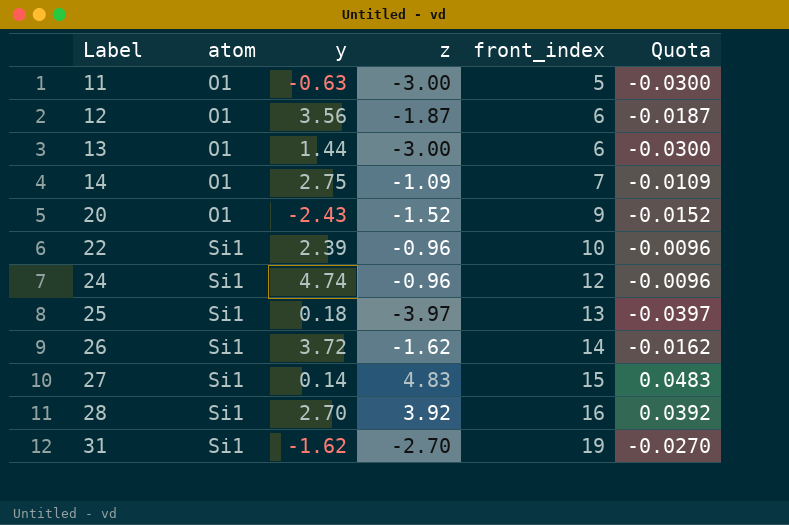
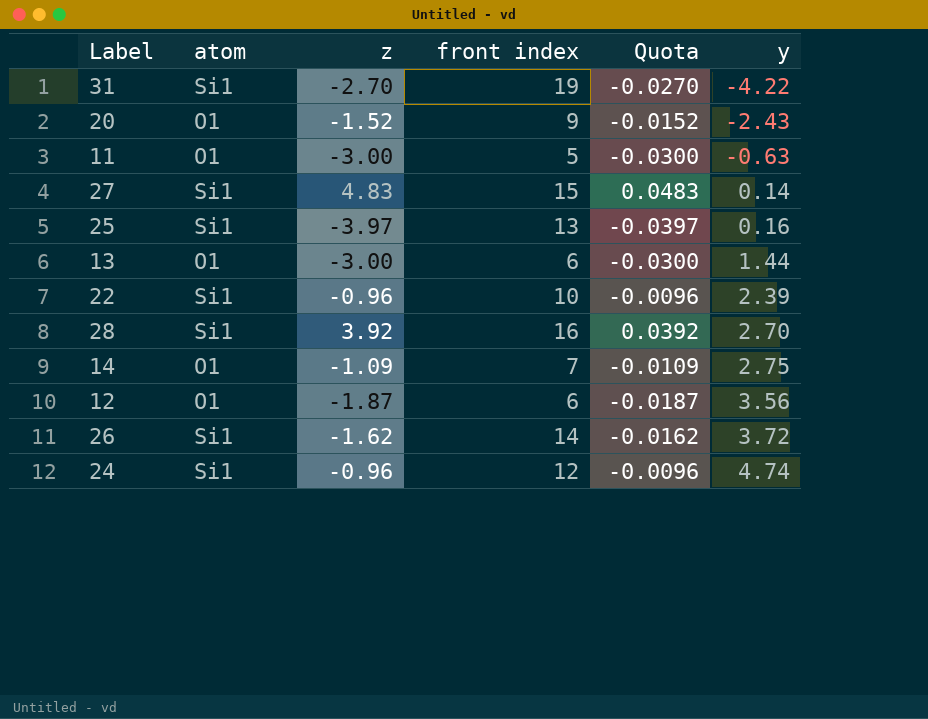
row order: Label ascending -> y ascending
column name: front_index -> front index
column y | position: 3 -> 6
31 | y: -1.62 -> -4.22
25 | y: 0.18 -> 0.16

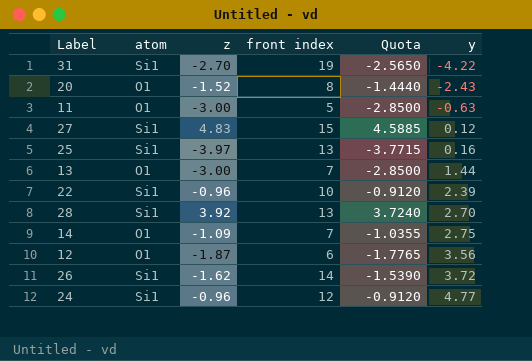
column Quota | formula: [z] * 0.01 -> [z] * 0.95
20 | front index: 9 -> 8
27 | y: 0.14 -> 0.12
13 | front index: 6 -> 7
28 | front index: 16 -> 13
24 | y: 4.74 -> 4.77

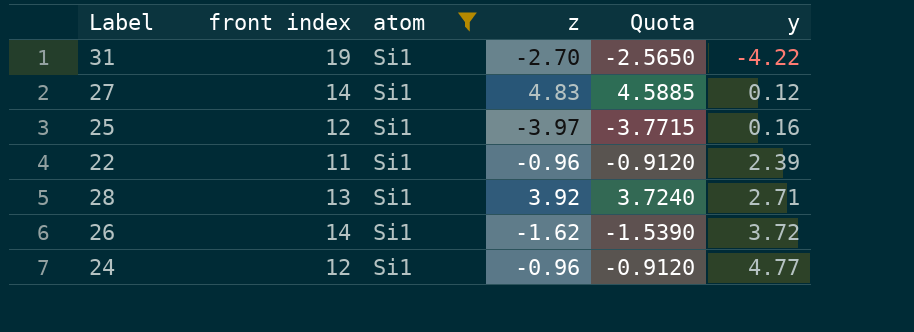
filter: none -> atom = Si1
column front index | position: 4 -> 2
27 | front index: 15 -> 14
25 | front index: 13 -> 12
22 | front index: 10 -> 11
28 | y: 2.70 -> 2.71

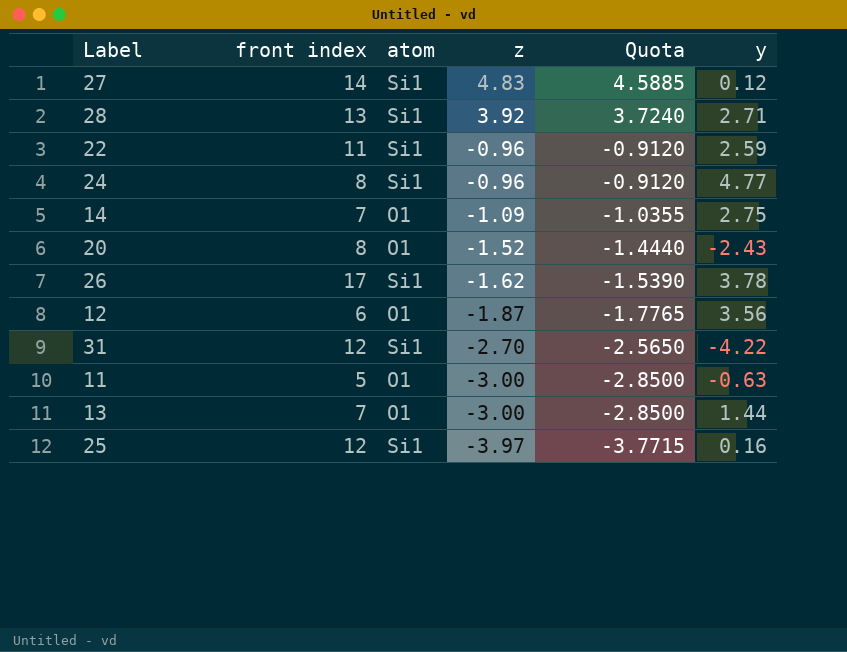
filter: atom = Si1 -> none
row order: y ascending -> z descending
22 | y: 2.39 -> 2.59
24 | front index: 12 -> 8
26 | front index: 14 -> 17
26 | y: 3.72 -> 3.78
31 | front index: 19 -> 12

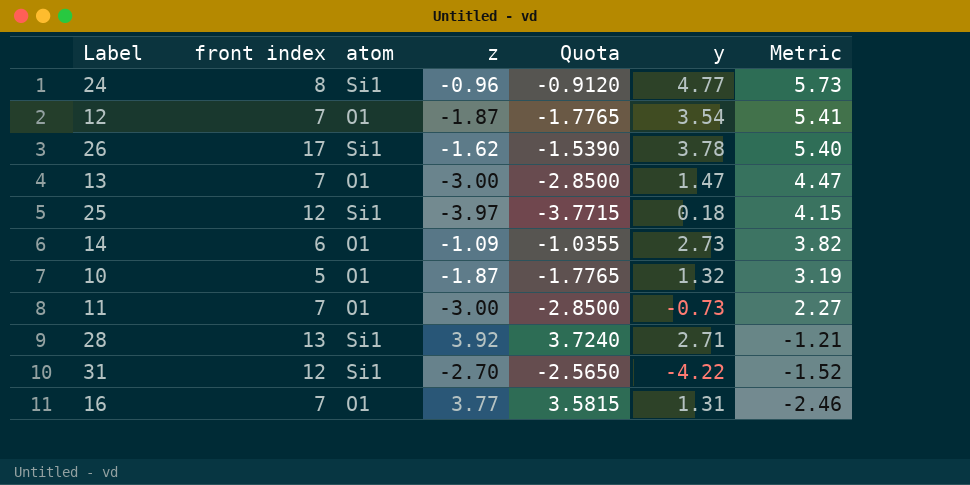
row order: z descending -> Metric descending
column Metric | formula: none -> [y] - [z]
row 27: 14 | Si1 | 4.83 | 4.5885 | 0.12 -> none
row 22: 11 | Si1 | -0.96 | -0.9120 | 2.59 -> none
row 20: 8 | O1 | -1.52 | -1.4440 | -2.43 -> none
12 | front index: 6 -> 7
12 | y: 3.56 -> 3.54
13 | y: 1.44 -> 1.47
25 | y: 0.16 -> 0.18
14 | front index: 7 -> 6
14 | y: 2.75 -> 2.73
row 10: none -> 5 | O1 | -1.87 | -1.7765 | 1.32 | 3.19
11 | front index: 5 -> 7
11 | y: -0.63 -> -0.73
row 16: none -> 7 | O1 | 3.77 | 3.5815 | 1.31 | -2.46

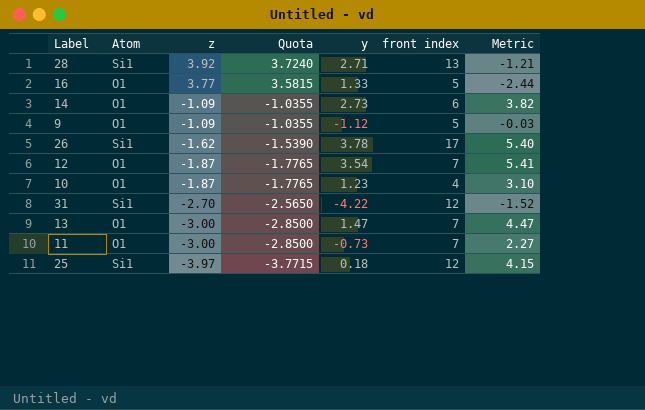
row order: Metric descending -> z descending
column name: atom -> Atom
column front index | position: 2 -> 6
row 24: 8 | Si1 | -0.96 | -0.9120 | 4.77 | 5.73 -> none
16 | y: 1.31 -> 1.33
16 | front index: 7 -> 5
16 | Metric: -2.46 -> -2.44
row 9: none -> O1 | -1.09 | -1.0355 | -1.12 | 5 | -0.03
10 | y: 1.32 -> 1.23
10 | front index: 5 -> 4
10 | Metric: 3.19 -> 3.10

